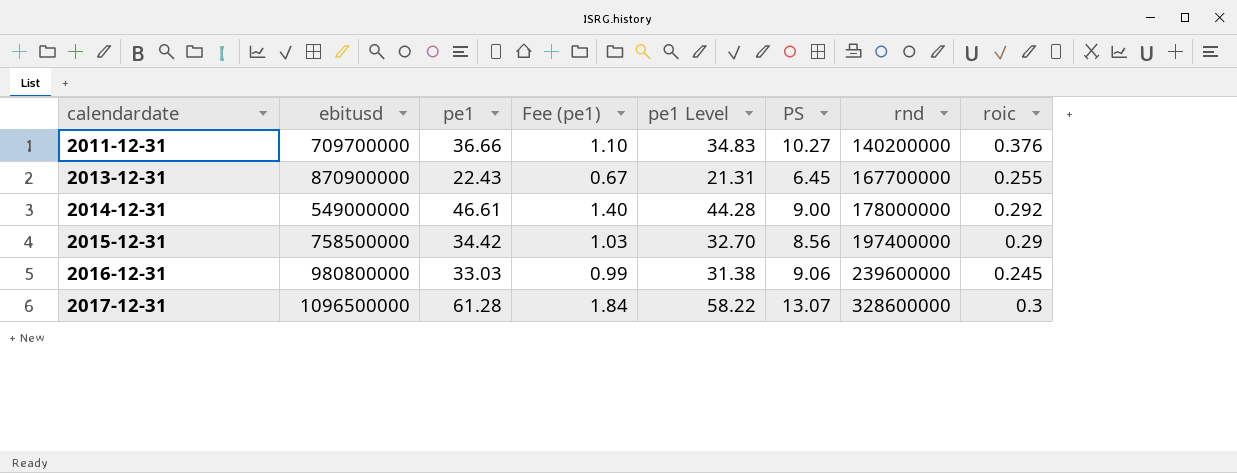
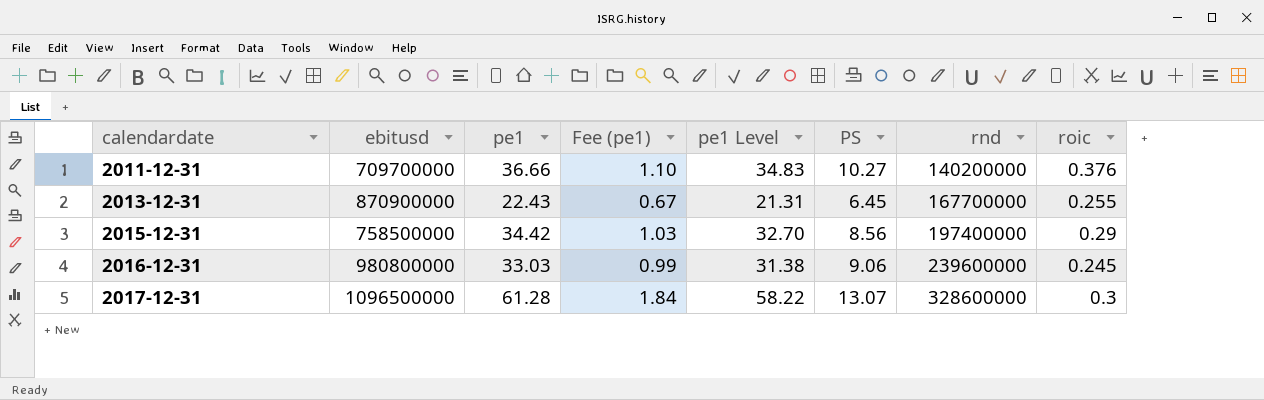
row 2014-12-31: 549000000 | 46.61 | 1.40 | 44.28 | 9.00 | 178000000 | 0.292 -> none

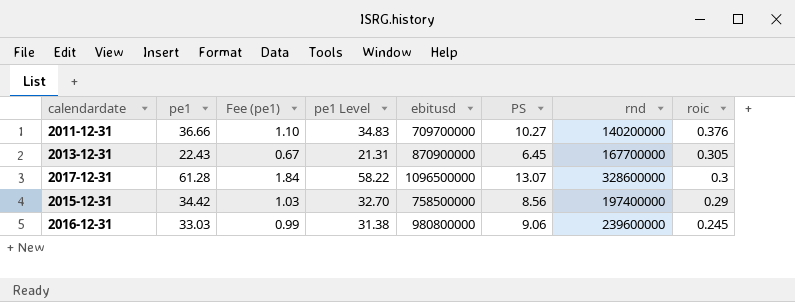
row order: calendardate ascending -> roic descending
column ebitusd | position: 2 -> 5
2013-12-31 | roic: 0.255 -> 0.305

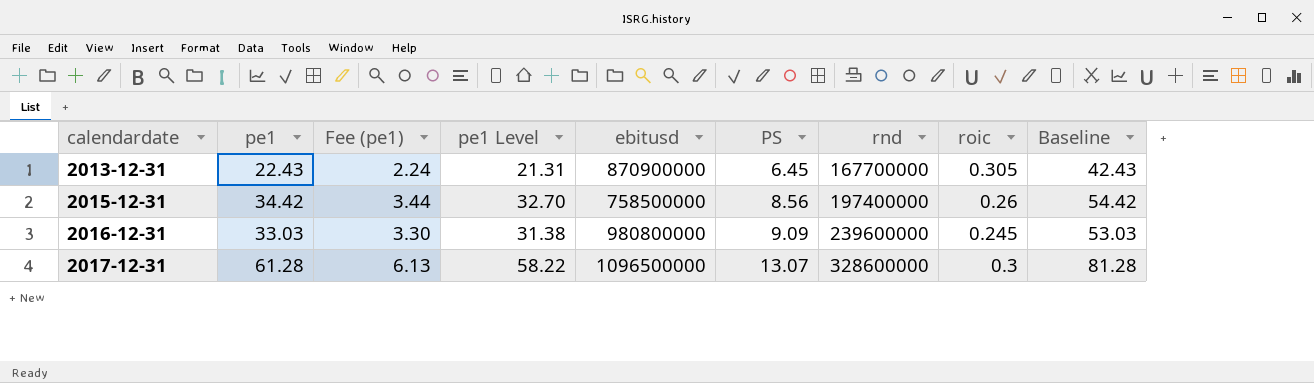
row order: roic descending -> calendardate ascending
column Fee (pe1) | formula: [pe1] * 0.03 -> [pe1] * 0.1
column Baseline | formula: none -> [pe1] + 20
row 2011-12-31: 36.66 | 1.10 | 34.83 | 709700000 | 10.27 | 140200000 | 0.376 -> none
2015-12-31 | roic: 0.29 -> 0.26
2016-12-31 | PS: 9.06 -> 9.09

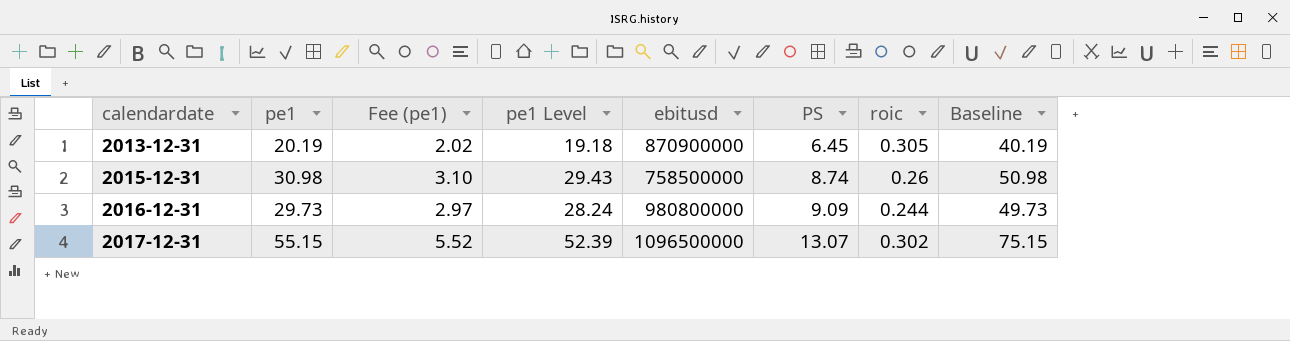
column rnd | position: 7 -> none
2013-12-31 | pe1: 22.43 -> 20.19
2013-12-31 | Fee (pe1): 2.24 -> 2.02
2013-12-31 | pe1 Level: 21.31 -> 19.18
2013-12-31 | Baseline: 42.43 -> 40.19
2015-12-31 | pe1: 34.42 -> 30.98
2015-12-31 | Fee (pe1): 3.44 -> 3.10
2015-12-31 | pe1 Level: 32.70 -> 29.43
2015-12-31 | PS: 8.56 -> 8.74
2015-12-31 | Baseline: 54.42 -> 50.98
2016-12-31 | pe1: 33.03 -> 29.73
2016-12-31 | Fee (pe1): 3.30 -> 2.97
2016-12-31 | pe1 Level: 31.38 -> 28.24
2016-12-31 | roic: 0.245 -> 0.244
2016-12-31 | Baseline: 53.03 -> 49.73
2017-12-31 | pe1: 61.28 -> 55.15
2017-12-31 | Fee (pe1): 6.13 -> 5.52
2017-12-31 | pe1 Level: 58.22 -> 52.39
2017-12-31 | roic: 0.3 -> 0.302
2017-12-31 | Baseline: 81.28 -> 75.15

